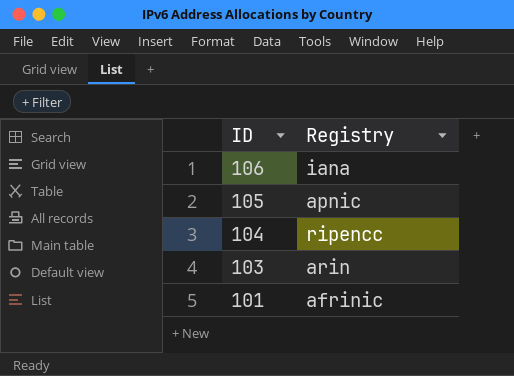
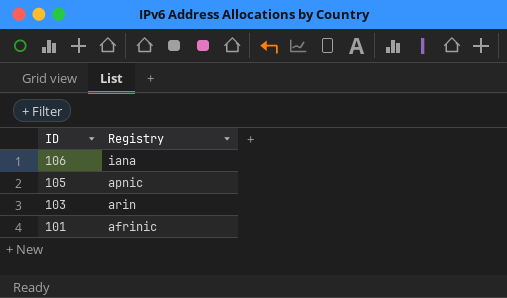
row 104: ripencc -> none

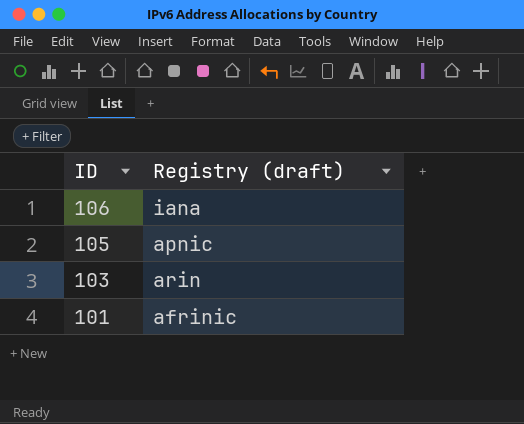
column name: Registry -> Registry (draft)

